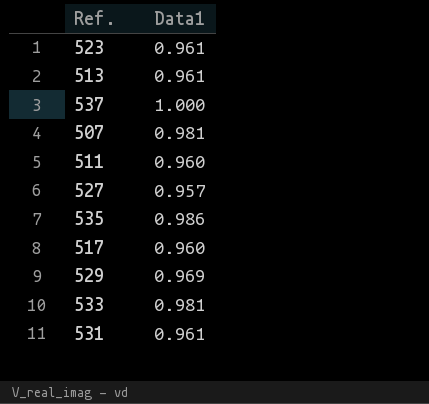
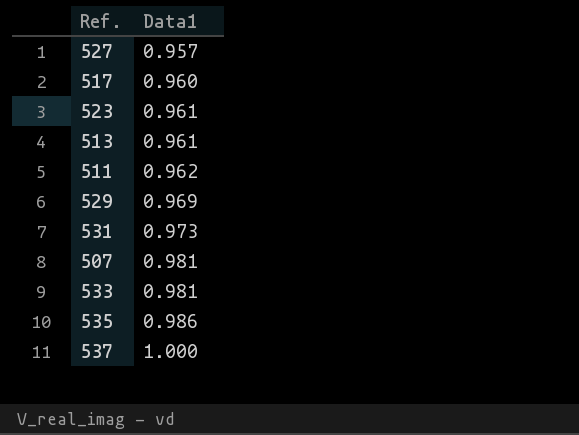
row order: none -> Data1 ascending
511 | Data1: 0.960 -> 0.962
531 | Data1: 0.961 -> 0.973

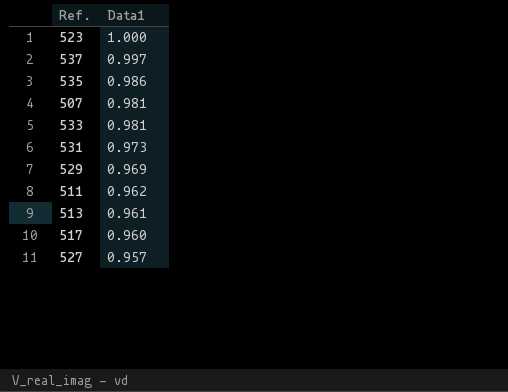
row order: Data1 ascending -> Data1 descending
523 | Data1: 0.961 -> 1.000
537 | Data1: 1.000 -> 0.997

